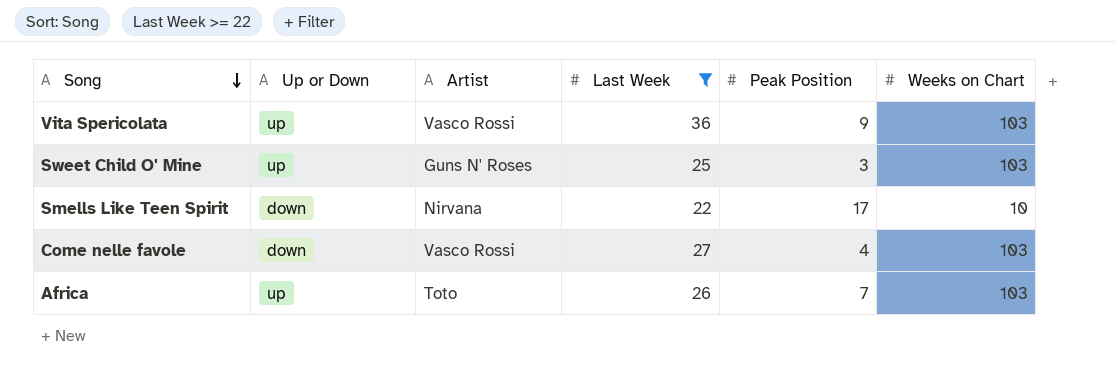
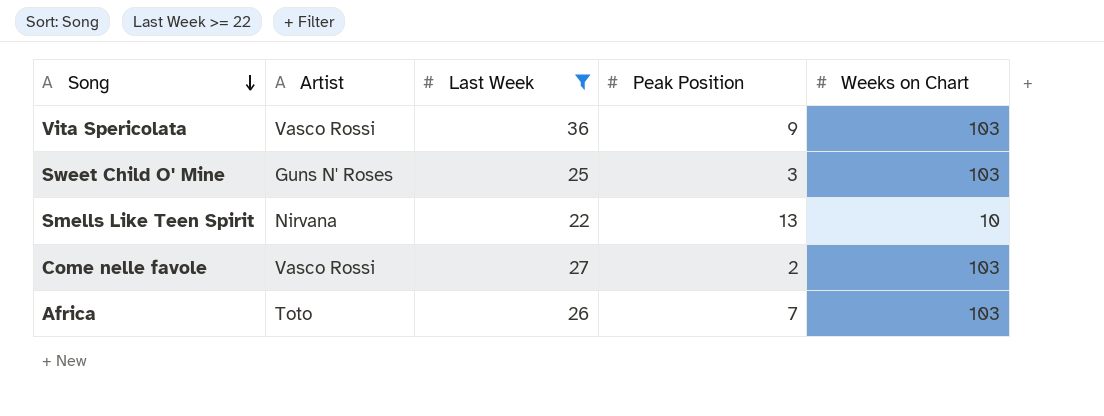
column Up or Down | position: 2 -> none
Smells Like Teen Spirit | Peak Position: 17 -> 13
Come nelle favole | Peak Position: 4 -> 2

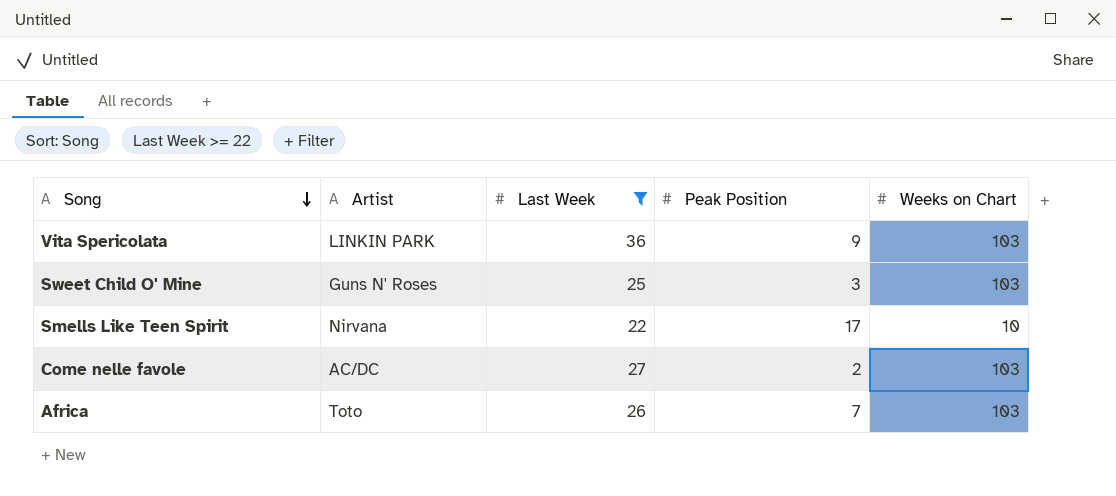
Vita Spericolata | Artist: Vasco Rossi -> LINKIN PARK
Smells Like Teen Spirit | Peak Position: 13 -> 17
Come nelle favole | Artist: Vasco Rossi -> AC/DC

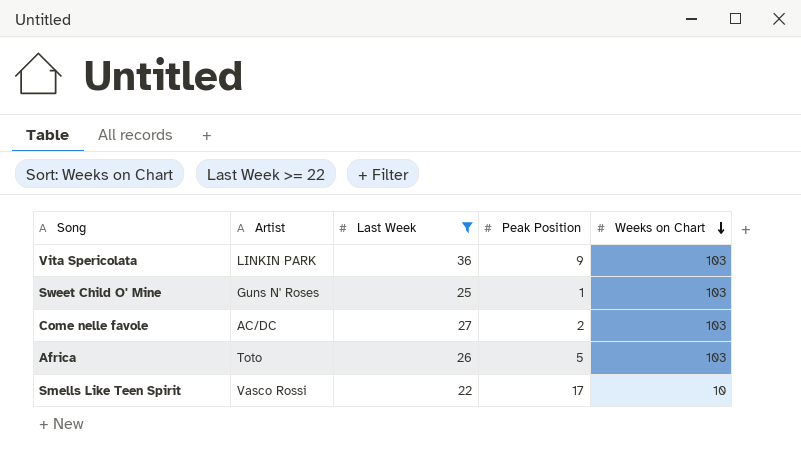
row order: Song descending -> Weeks on Chart descending
Sweet Child O' Mine | Peak Position: 3 -> 1
Africa | Peak Position: 7 -> 5
Smells Like Teen Spirit | Artist: Nirvana -> Vasco Rossi

